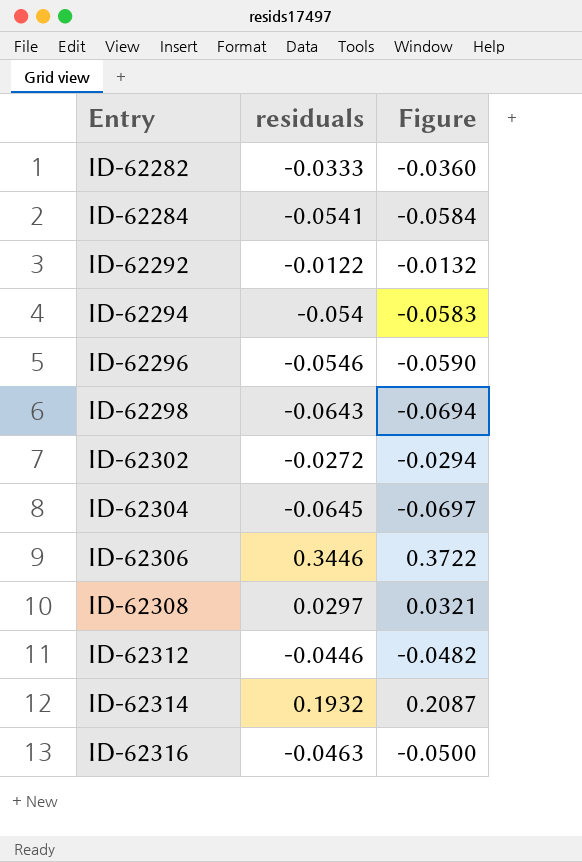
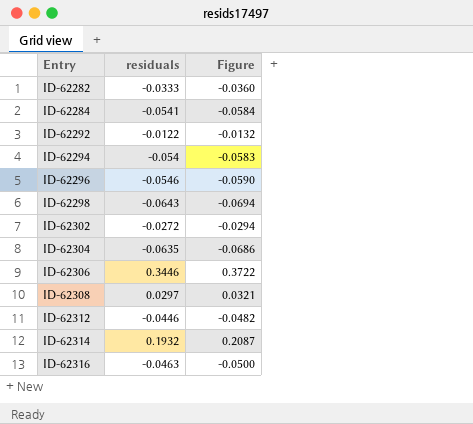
ID-62304 | residuals: -0.0645 -> -0.0635
ID-62304 | Figure: -0.0697 -> -0.0686

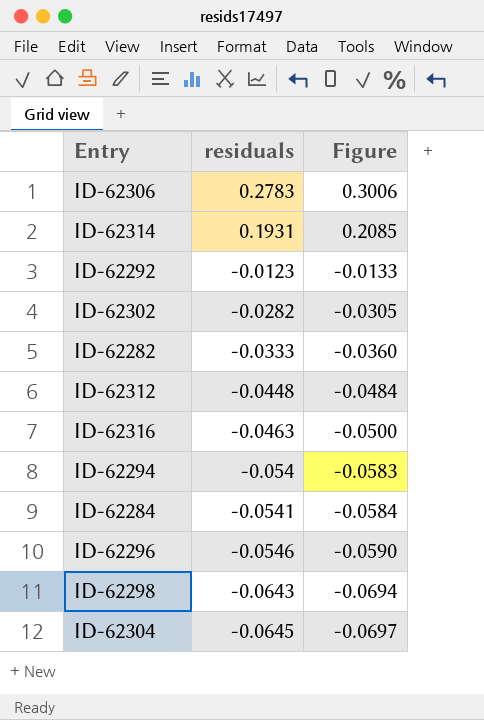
row order: Entry ascending -> residuals descending
row ID-62308: 0.0297 | 0.0321 -> none
ID-62306 | residuals: 0.3446 -> 0.2783
ID-62306 | Figure: 0.3722 -> 0.3006
ID-62314 | residuals: 0.1932 -> 0.1931
ID-62314 | Figure: 0.2087 -> 0.2085
ID-62292 | residuals: -0.0122 -> -0.0123
ID-62292 | Figure: -0.0132 -> -0.0133
ID-62302 | residuals: -0.0272 -> -0.0282
ID-62302 | Figure: -0.0294 -> -0.0305
ID-62312 | residuals: -0.0446 -> -0.0448
ID-62312 | Figure: -0.0482 -> -0.0484
ID-62304 | residuals: -0.0635 -> -0.0645
ID-62304 | Figure: -0.0686 -> -0.0697

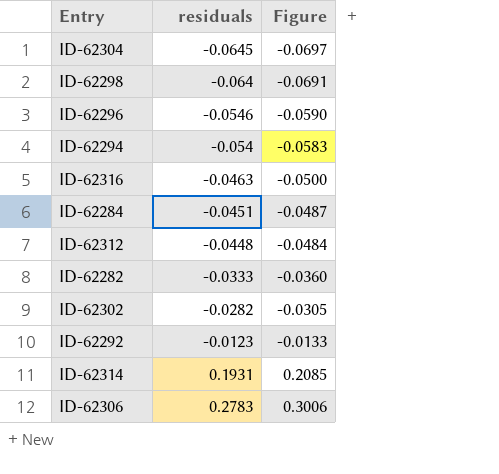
row order: residuals descending -> residuals ascending
ID-62298 | residuals: -0.0643 -> -0.064
ID-62298 | Figure: -0.0694 -> -0.0691
ID-62284 | residuals: -0.0541 -> -0.0451
ID-62284 | Figure: -0.0584 -> -0.0487

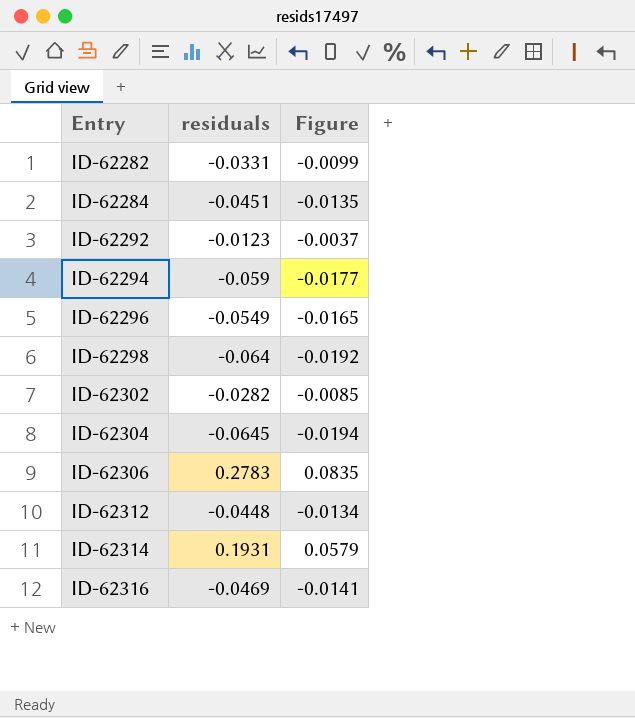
row order: residuals ascending -> Entry ascending
column Figure | formula: [residuals] * 1.08 -> [residuals] * 0.3
ID-62282 | residuals: -0.0333 -> -0.0331
ID-62294 | residuals: -0.054 -> -0.059
ID-62296 | residuals: -0.0546 -> -0.0549
ID-62316 | residuals: -0.0463 -> -0.0469

